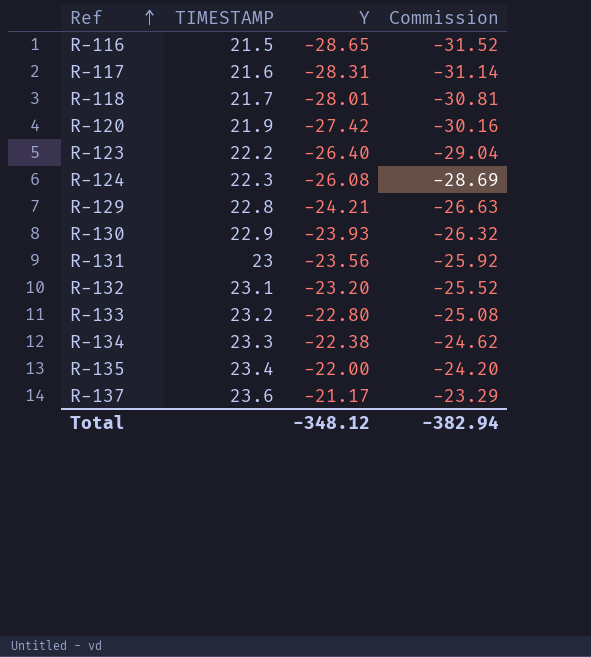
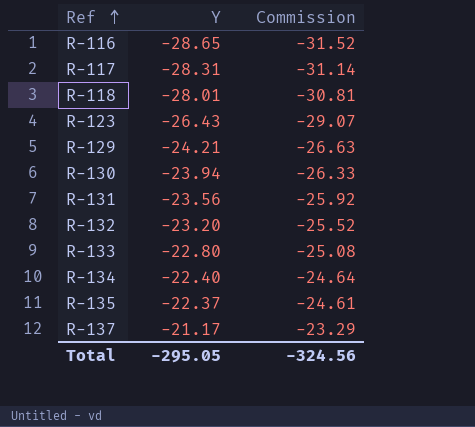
column TIMESTAMP | position: 2 -> none
row R-120: 21.9 | -27.42 | -30.16 -> none
row R-124: 22.3 | -26.08 | -28.69 -> none
R-123 | Y: -26.40 -> -26.43
R-123 | Commission: -29.04 -> -29.07
R-130 | Y: -23.93 -> -23.94
R-130 | Commission: -26.32 -> -26.33
R-134 | Y: -22.38 -> -22.40
R-134 | Commission: -24.62 -> -24.64
R-135 | Y: -22.00 -> -22.37
R-135 | Commission: -24.20 -> -24.61
Total | Y: -348.12 -> -295.05
Total | Commission: -382.94 -> -324.56

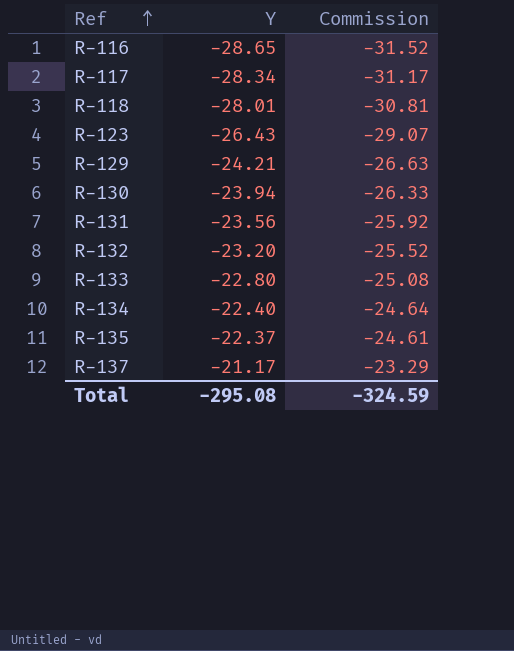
R-117 | Y: -28.31 -> -28.34
R-117 | Commission: -31.14 -> -31.17
Total | Y: -295.05 -> -295.08
Total | Commission: -324.56 -> -324.59

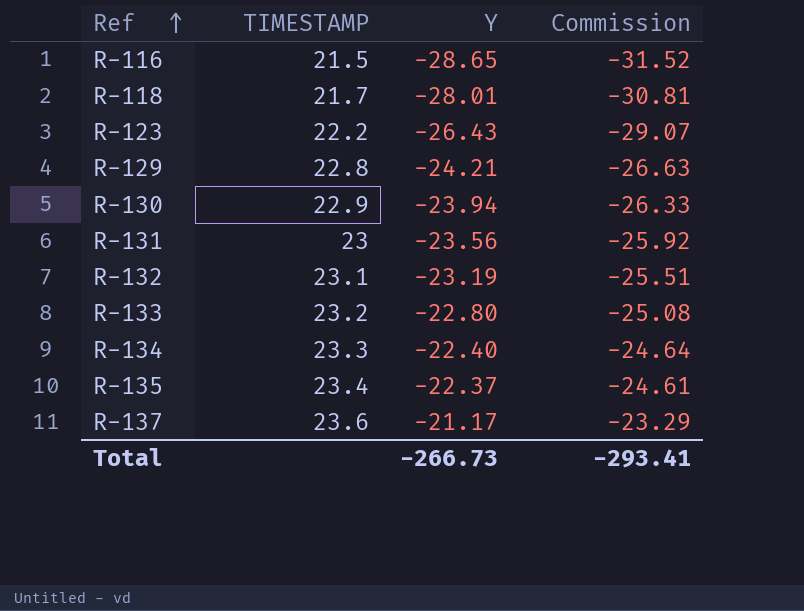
column TIMESTAMP | position: none -> 2
row R-117: -28.34 | -31.17 -> none
R-132 | Y: -23.20 -> -23.19
R-132 | Commission: -25.52 -> -25.51
Total | Y: -295.08 -> -266.73
Total | Commission: -324.59 -> -293.41

